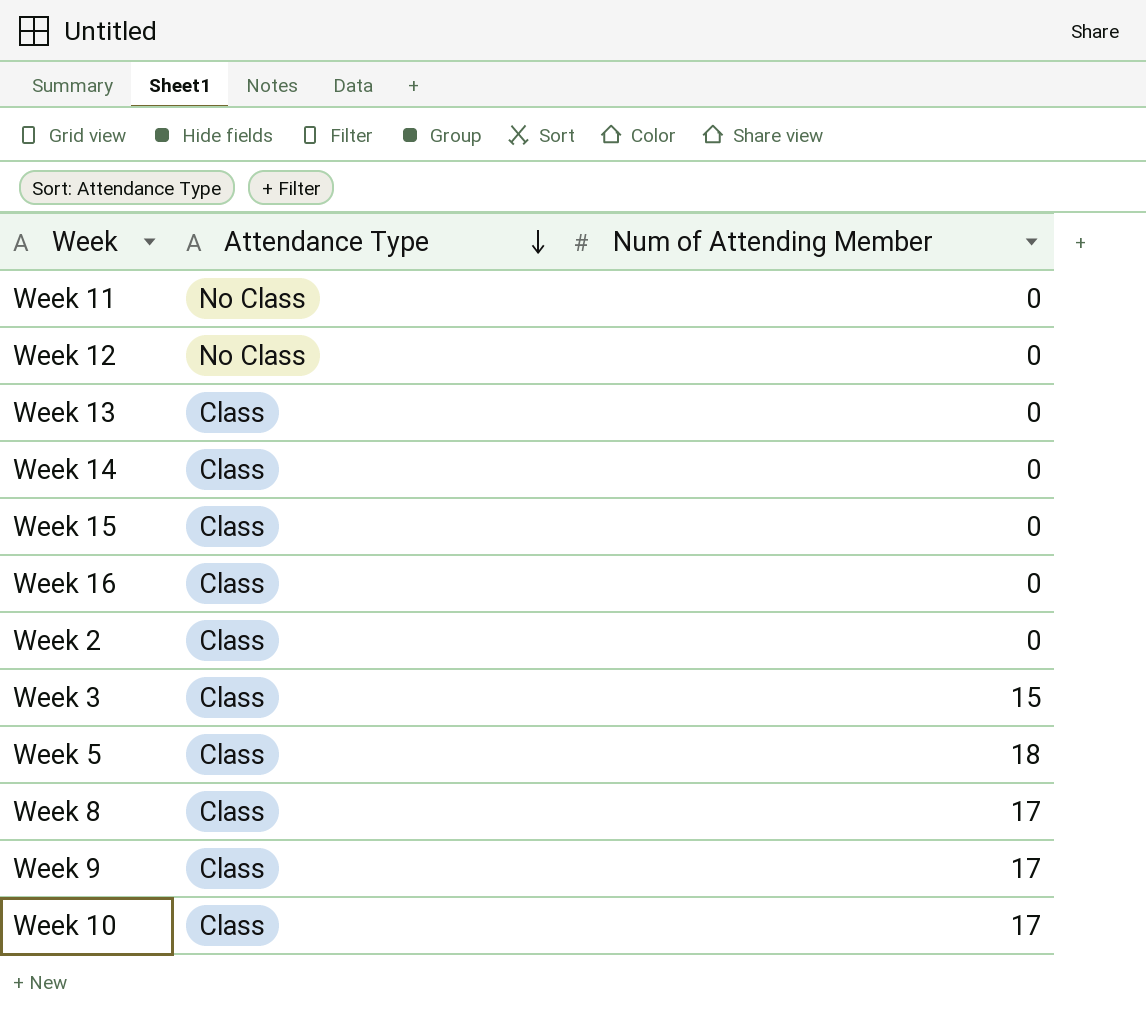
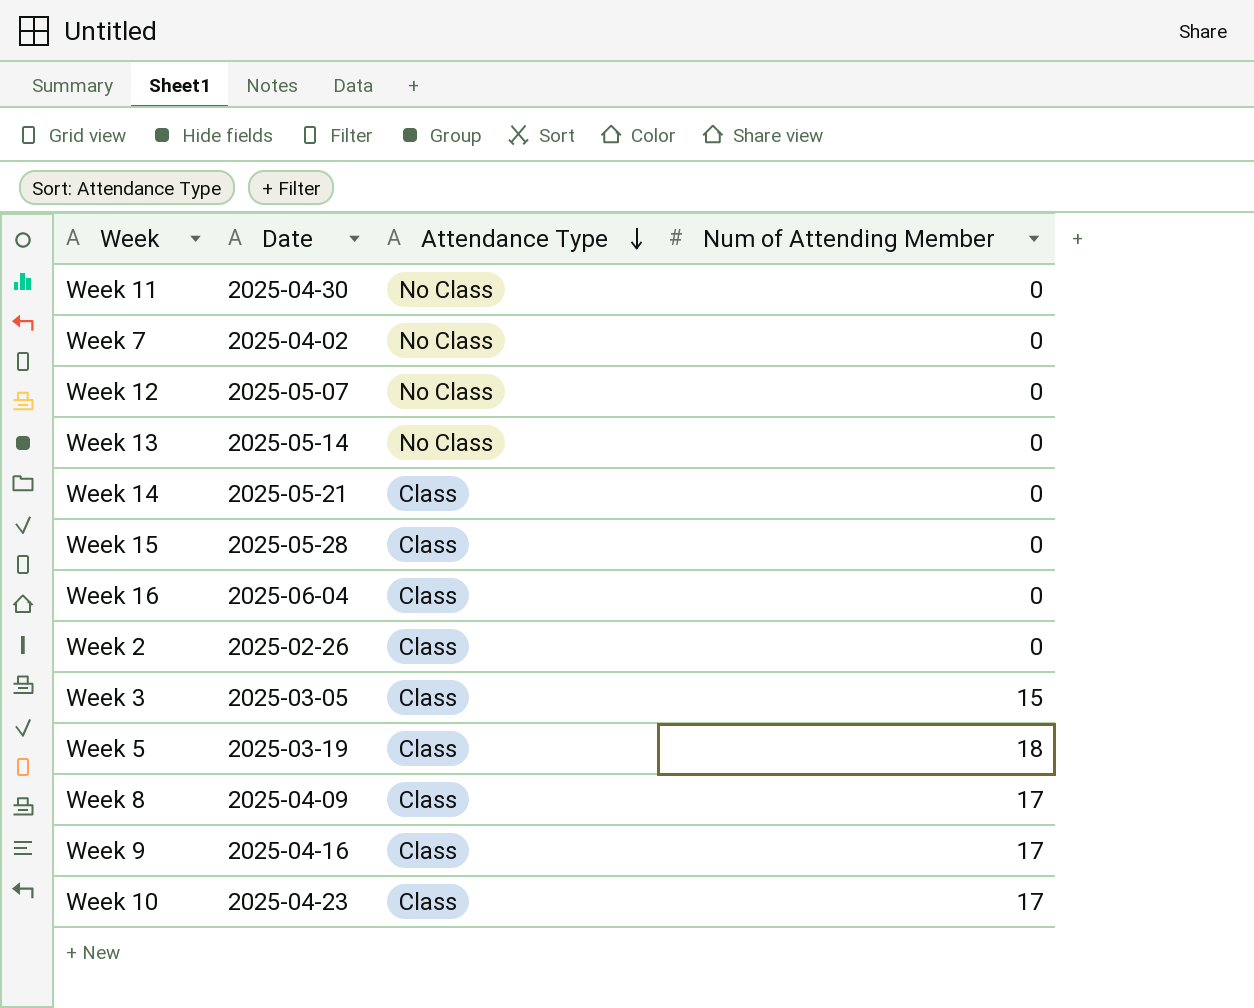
column Date | position: none -> 2
row Week 7: none -> 2025-04-02 | No Class | 0
Week 13 | Attendance Type: Class -> No Class

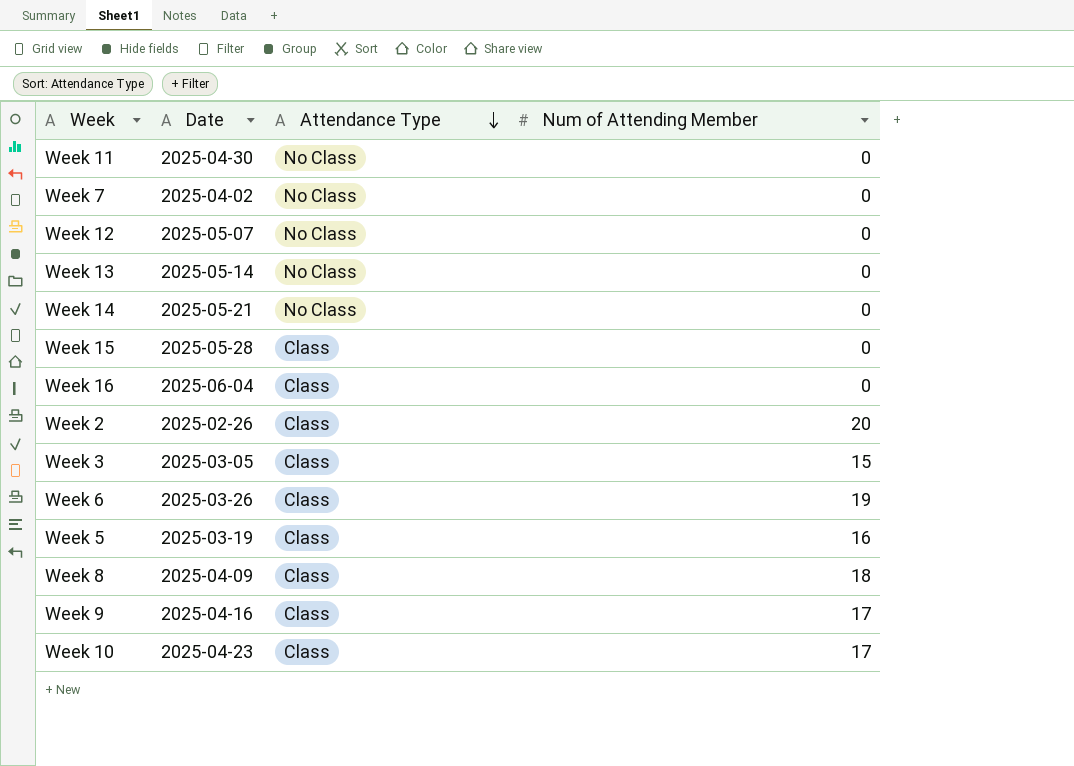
Week 14 | Attendance Type: Class -> No Class
Week 2 | Num of Attending Member: 0 -> 20
row Week 6: none -> 2025-03-26 | Class | 19
Week 5 | Num of Attending Member: 18 -> 16
Week 8 | Num of Attending Member: 17 -> 18

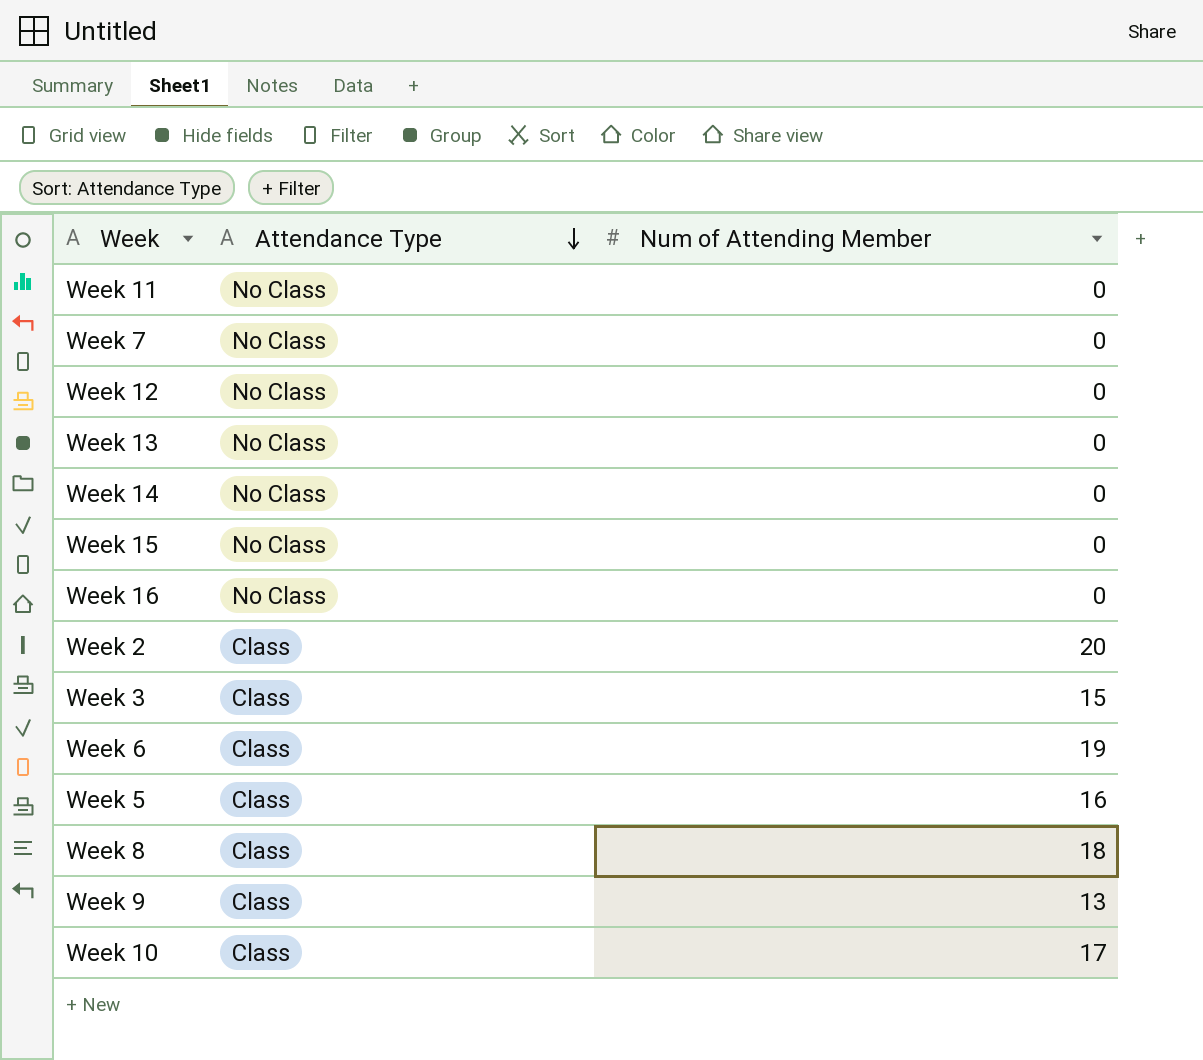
column Date | position: 2 -> none
Week 15 | Attendance Type: Class -> No Class
Week 16 | Attendance Type: Class -> No Class
Week 9 | Num of Attending Member: 17 -> 13

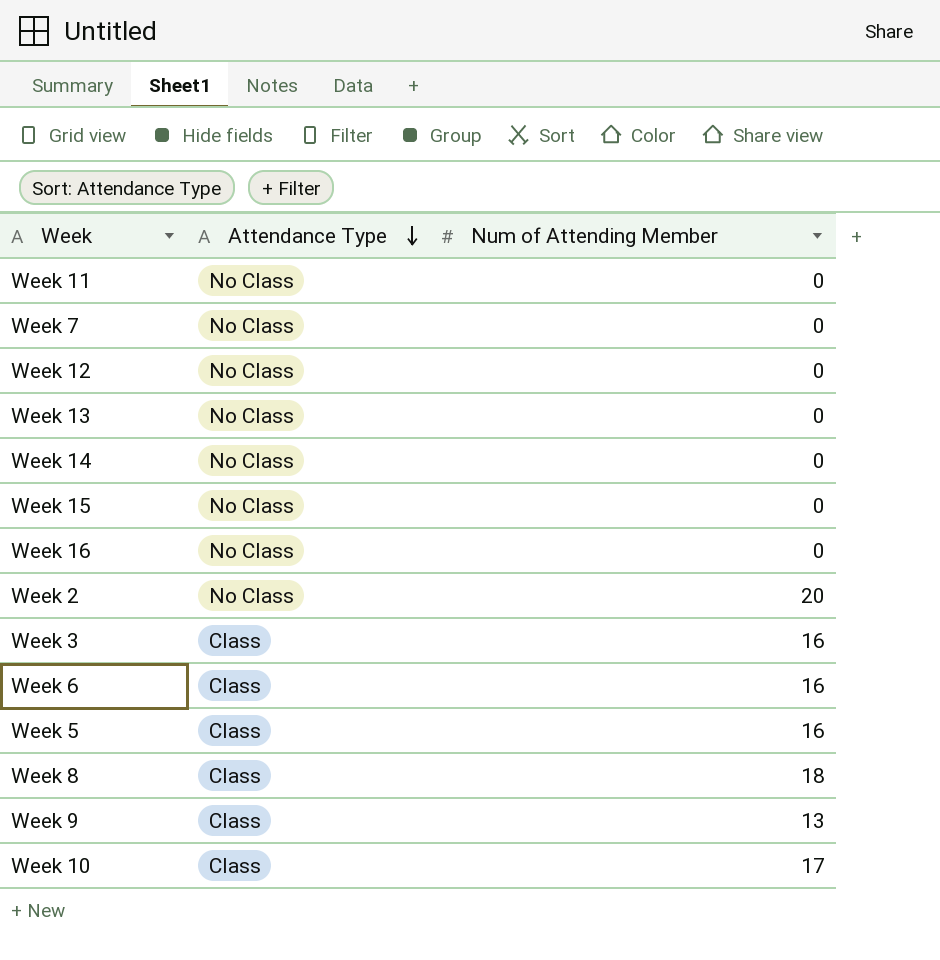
Week 2 | Attendance Type: Class -> No Class
Week 3 | Num of Attending Member: 15 -> 16
Week 6 | Num of Attending Member: 19 -> 16

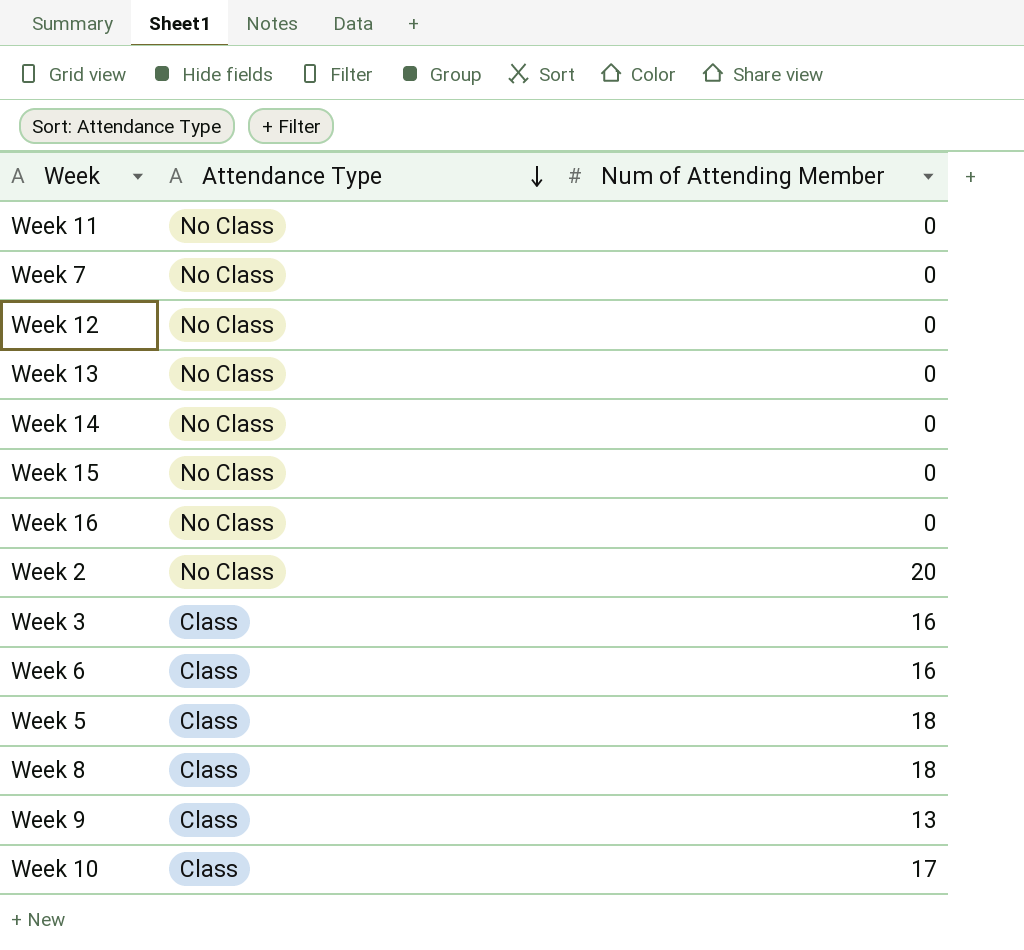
Week 5 | Num of Attending Member: 16 -> 18

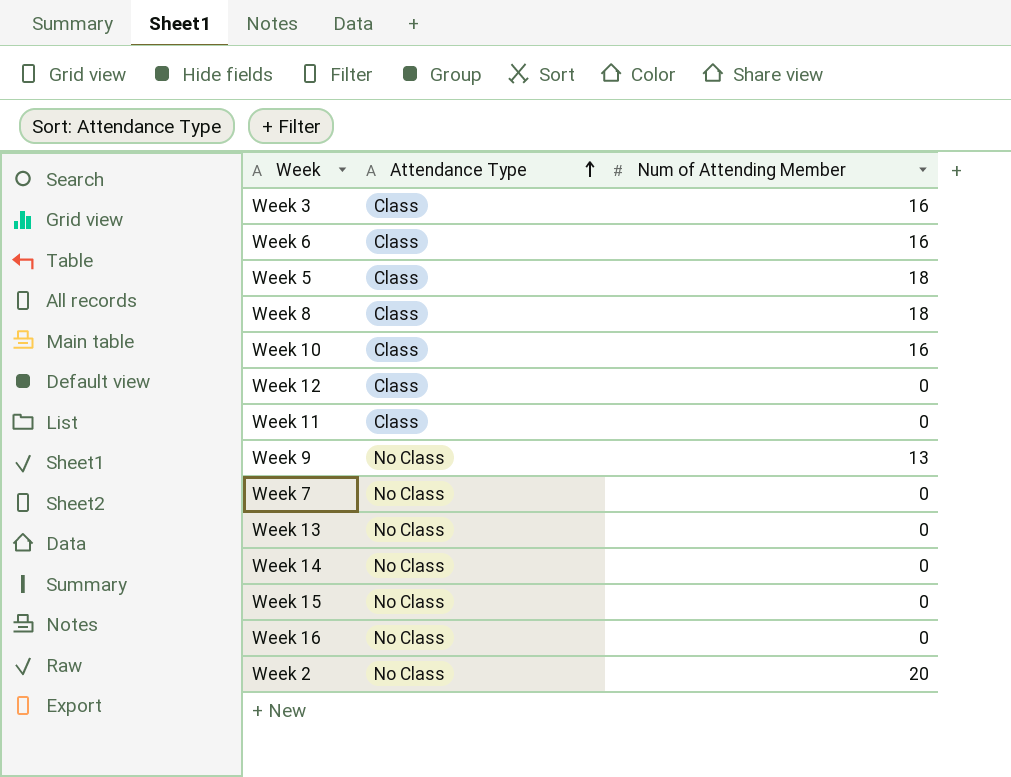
row order: Attendance Type descending -> Attendance Type ascending
Week 10 | Num of Attending Member: 17 -> 16
Week 12 | Attendance Type: No Class -> Class
Week 11 | Attendance Type: No Class -> Class
Week 9 | Attendance Type: Class -> No Class

